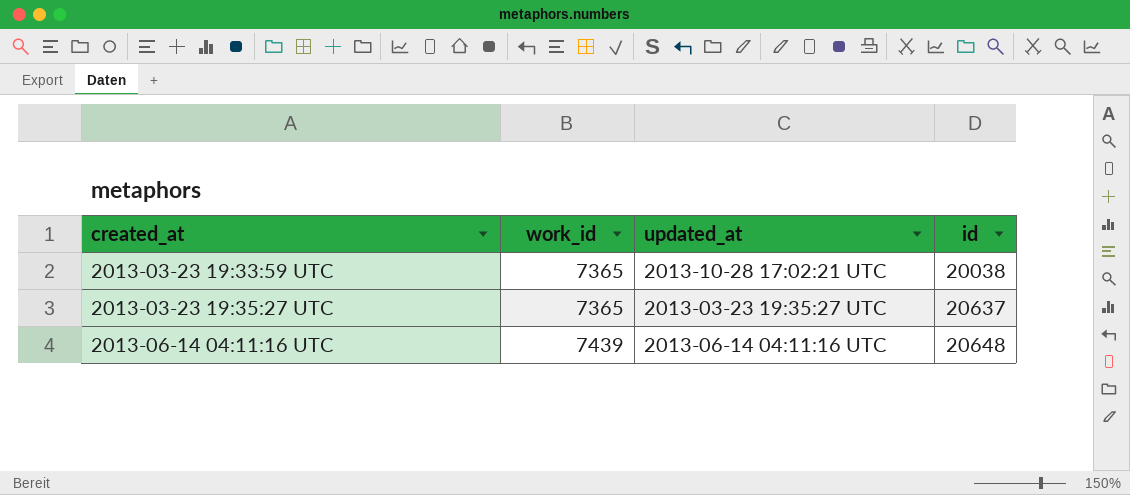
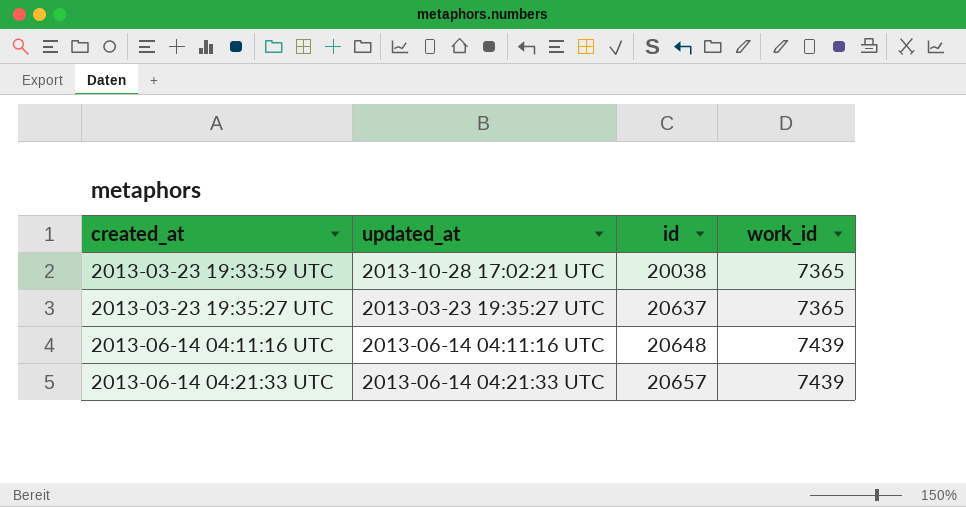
column work_id | position: 2 -> 4
row 2013-06-14 04:21:33 UTC: none -> 2013-06-14 04:21:33 UTC | 20657 | 7439

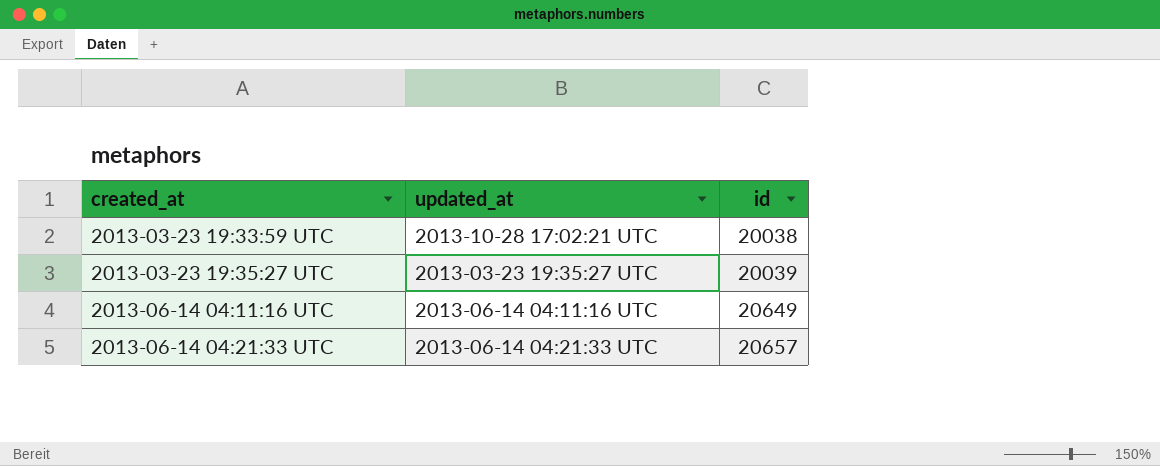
column work_id | position: 4 -> none
2013-03-23 19:35:27 UTC | id: 20637 -> 20039
2013-06-14 04:11:16 UTC | id: 20648 -> 20649

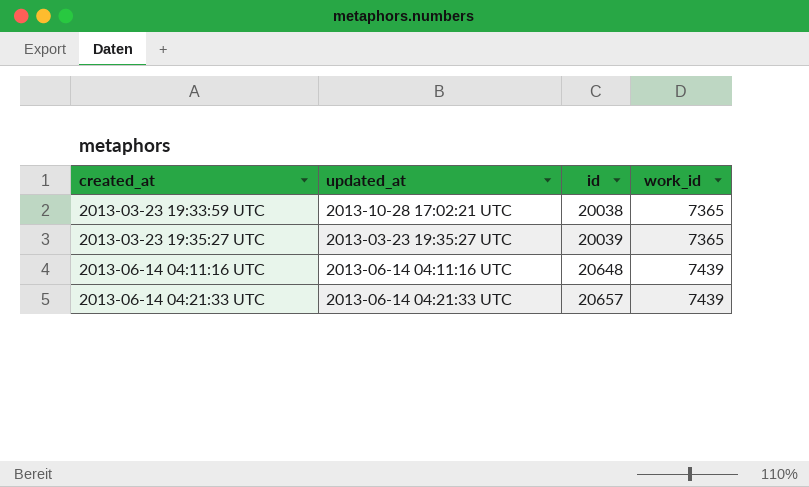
column work_id | position: none -> 4
2013-06-14 04:11:16 UTC | id: 20649 -> 20648

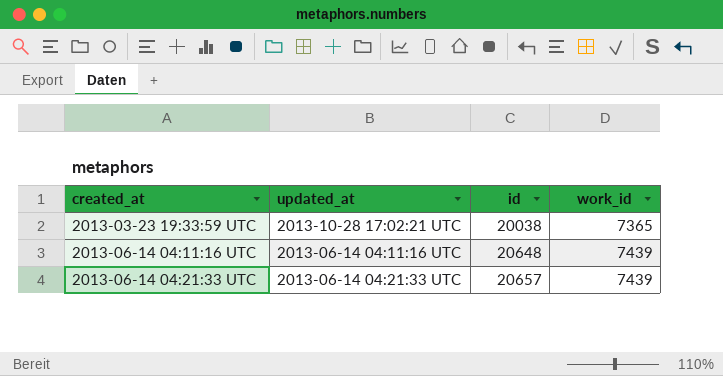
row 2013-03-23 19:35:27 UTC: 2013-03-23 19:35:27 UTC | 20039 | 7365 -> none

